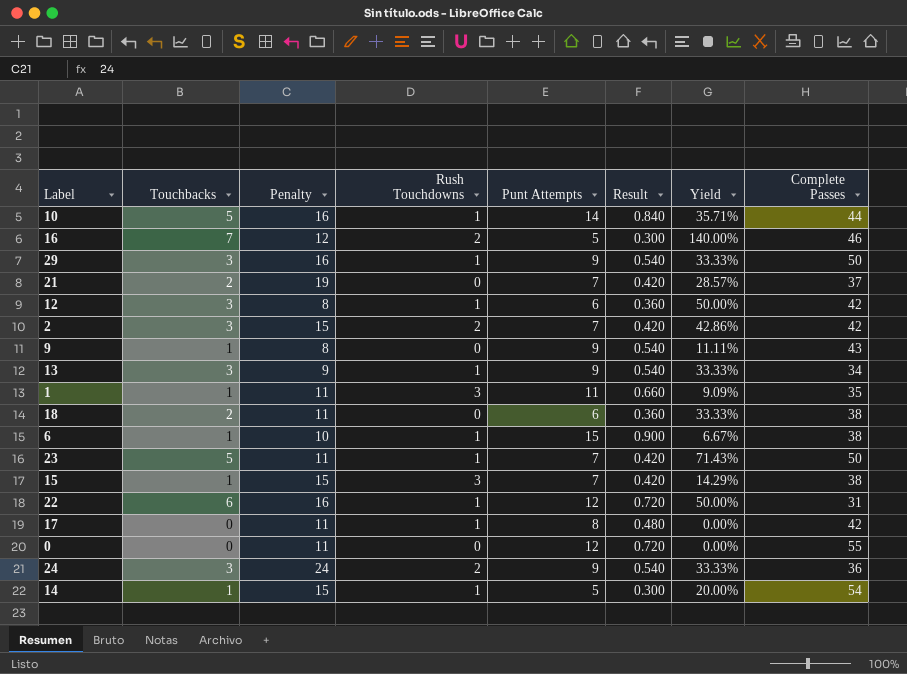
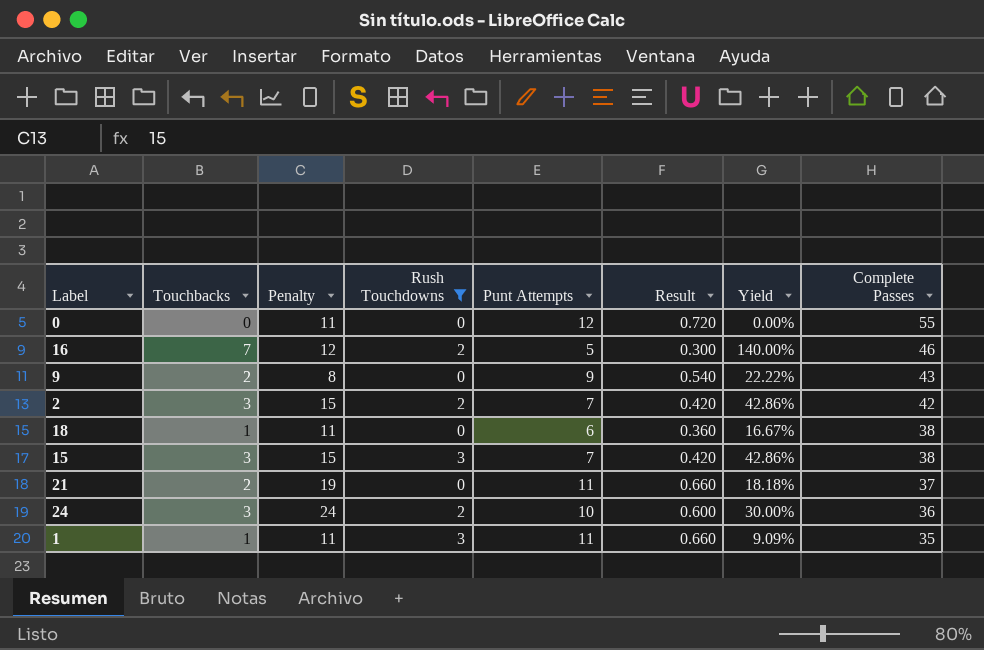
filter: none -> Rush Touchdowns != 1
row order: none -> Complete Passes descending
9 | Touchbacks: 1 -> 2
9 | Yield: 11.11% -> 22.22%
18 | Touchbacks: 2 -> 1
18 | Yield: 33.33% -> 16.67%
15 | Touchbacks: 1 -> 3
15 | Yield: 14.29% -> 42.86%
21 | Punt Attempts: 7 -> 11
21 | Result: 0.420 -> 0.660
21 | Yield: 28.57% -> 18.18%
24 | Punt Attempts: 9 -> 10
24 | Result: 0.540 -> 0.600
24 | Yield: 33.33% -> 30.00%

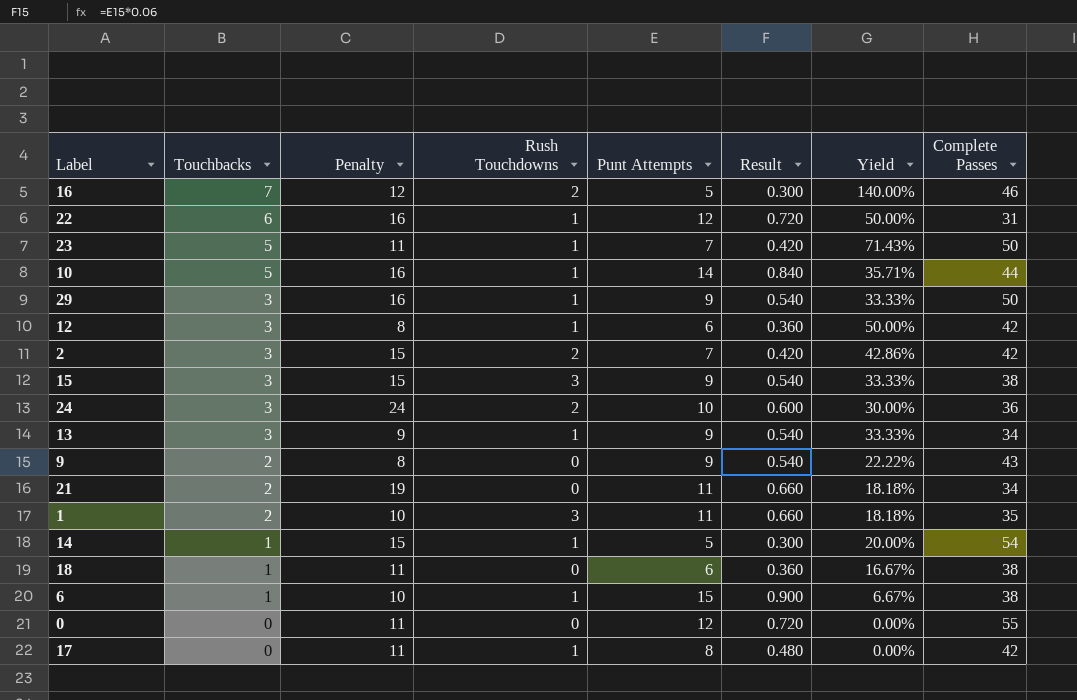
filter: Rush Touchdowns != 1 -> none
row order: Complete Passes descending -> Touchbacks descending
15 | Punt Attempts: 7 -> 9
15 | Result: 0.420 -> 0.540
15 | Yield: 42.86% -> 33.33%
21 | Complete Passes: 37 -> 34
1 | Touchbacks: 1 -> 2
1 | Penalty: 11 -> 10
1 | Yield: 9.09% -> 18.18%

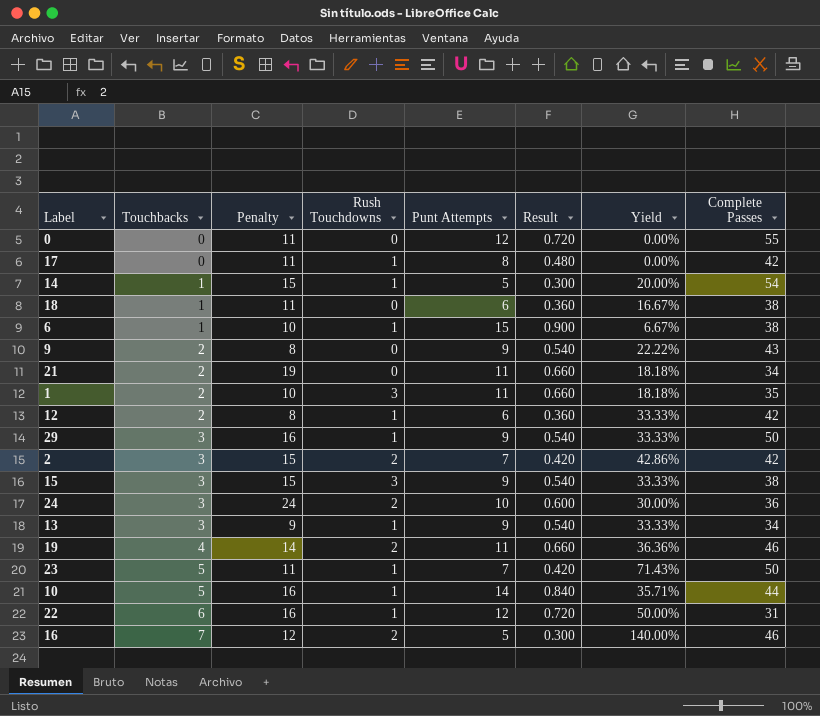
row order: Touchbacks descending -> Touchbacks ascending
12 | Touchbacks: 3 -> 2
12 | Yield: 50.00% -> 33.33%
row 19: none -> 4 | 14 | 2 | 11 | 0.660 | 36.36% | 46

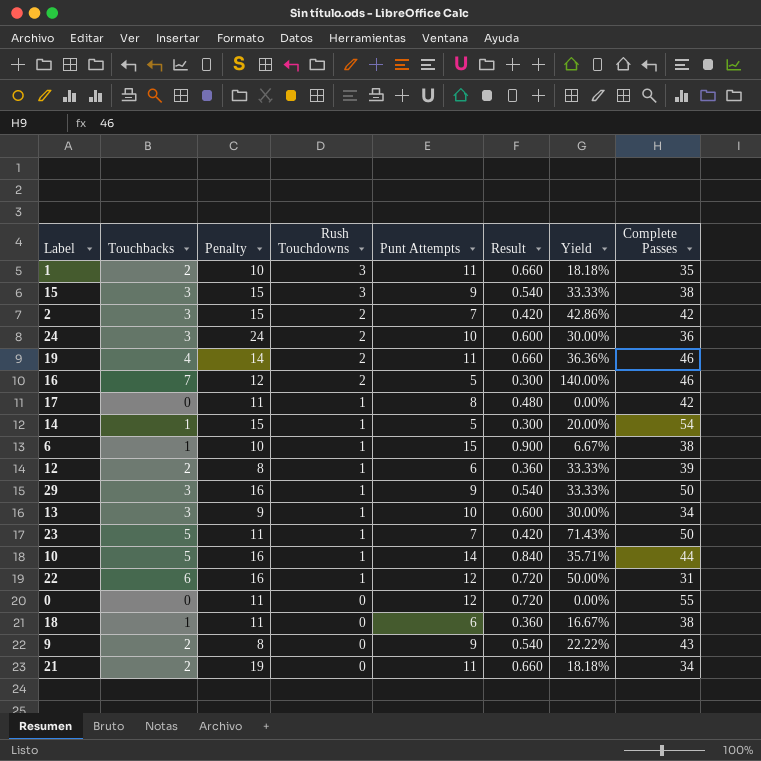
row order: Touchbacks ascending -> Rush Touchdowns descending
12 | Complete Passes: 42 -> 39
13 | Punt Attempts: 9 -> 10
13 | Result: 0.540 -> 0.600
13 | Yield: 33.33% -> 30.00%

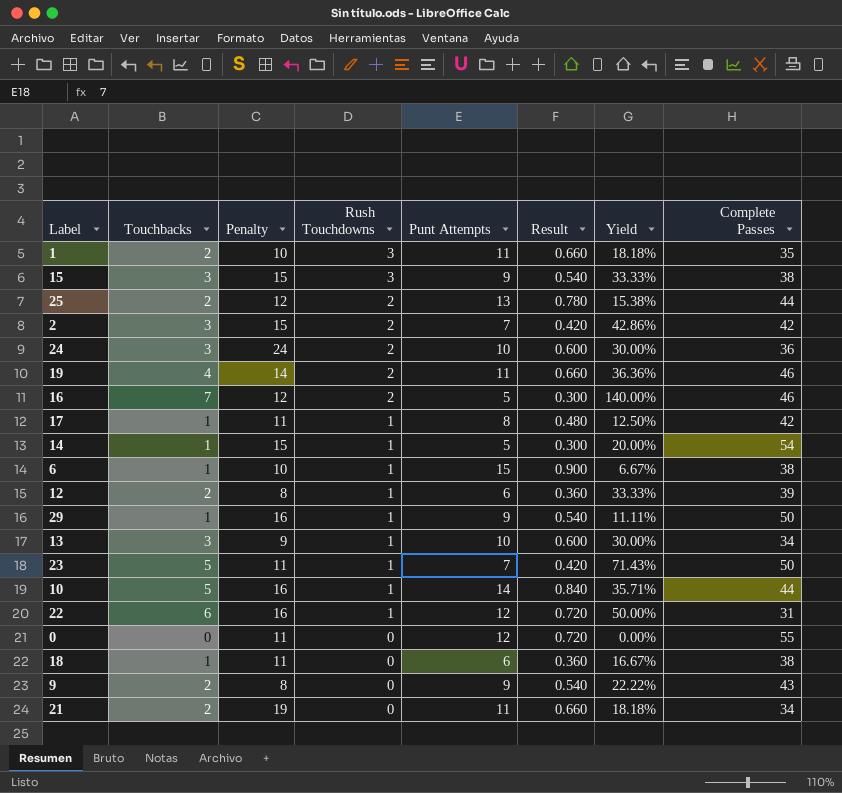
row 25: none -> 2 | 12 | 2 | 13 | 0.780 | 15.38% | 44
17 | Touchbacks: 0 -> 1
17 | Yield: 0.00% -> 12.50%
29 | Touchbacks: 3 -> 1
29 | Yield: 33.33% -> 11.11%

